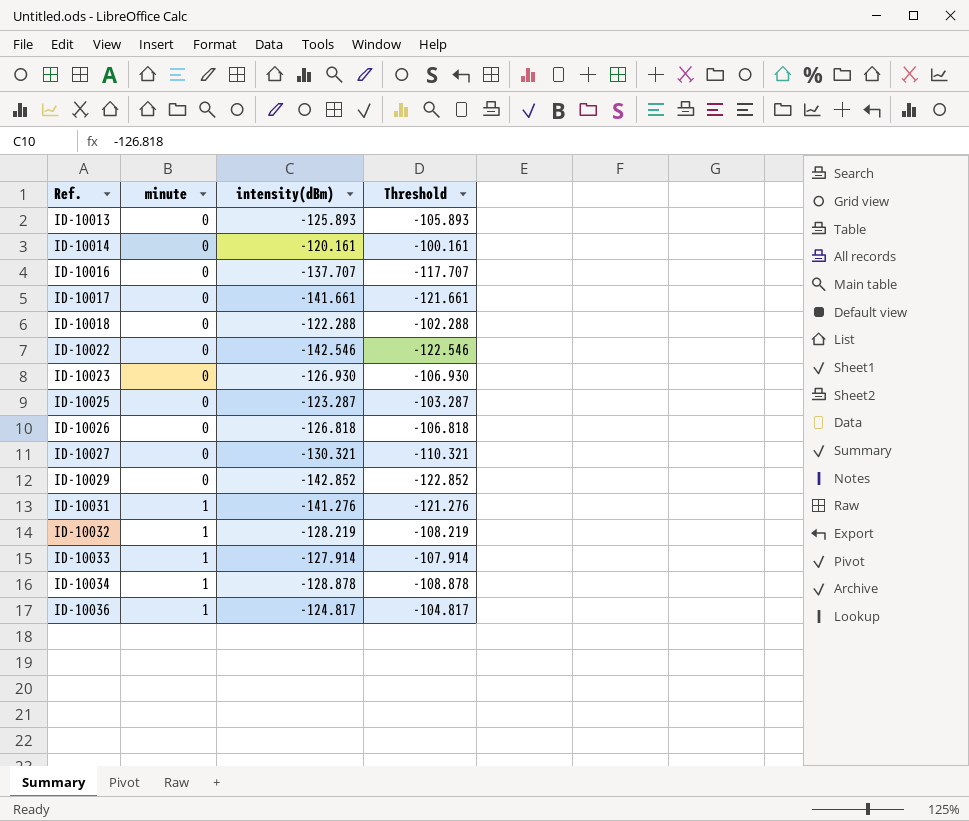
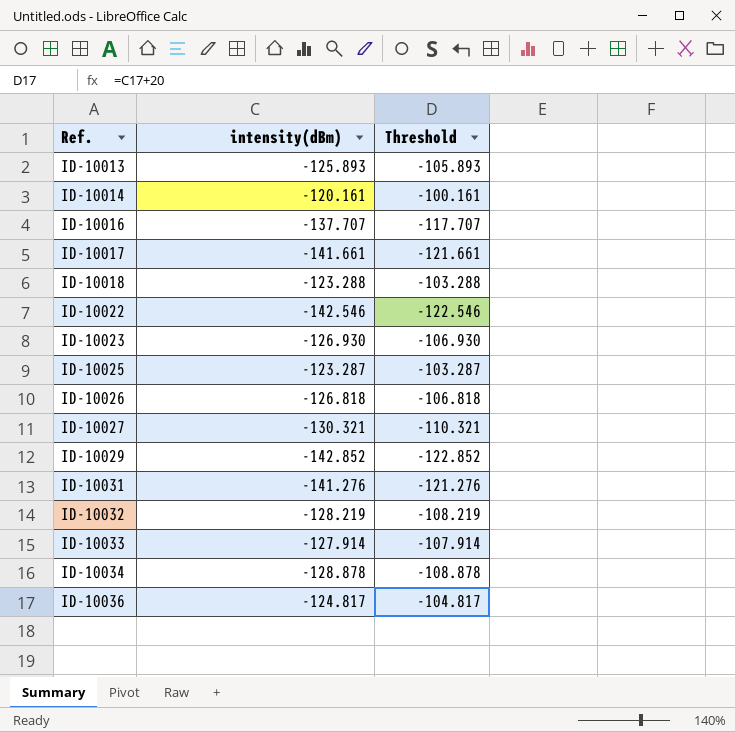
column minute | position: 2 -> none
ID-10018 | intensity(dBm): -122.288 -> -123.288
ID-10018 | Threshold: -102.288 -> -103.288

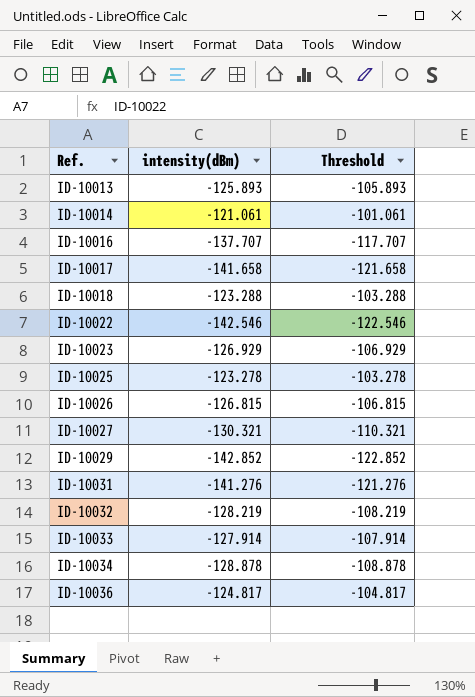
ID-10014 | intensity(dBm): -120.161 -> -121.061
ID-10014 | Threshold: -100.161 -> -101.061
ID-10017 | intensity(dBm): -141.661 -> -141.658
ID-10017 | Threshold: -121.661 -> -121.658
ID-10023 | intensity(dBm): -126.930 -> -126.929
ID-10023 | Threshold: -106.930 -> -106.929
ID-10025 | intensity(dBm): -123.287 -> -123.278
ID-10025 | Threshold: -103.287 -> -103.278
ID-10026 | intensity(dBm): -126.818 -> -126.815
ID-10026 | Threshold: -106.818 -> -106.815

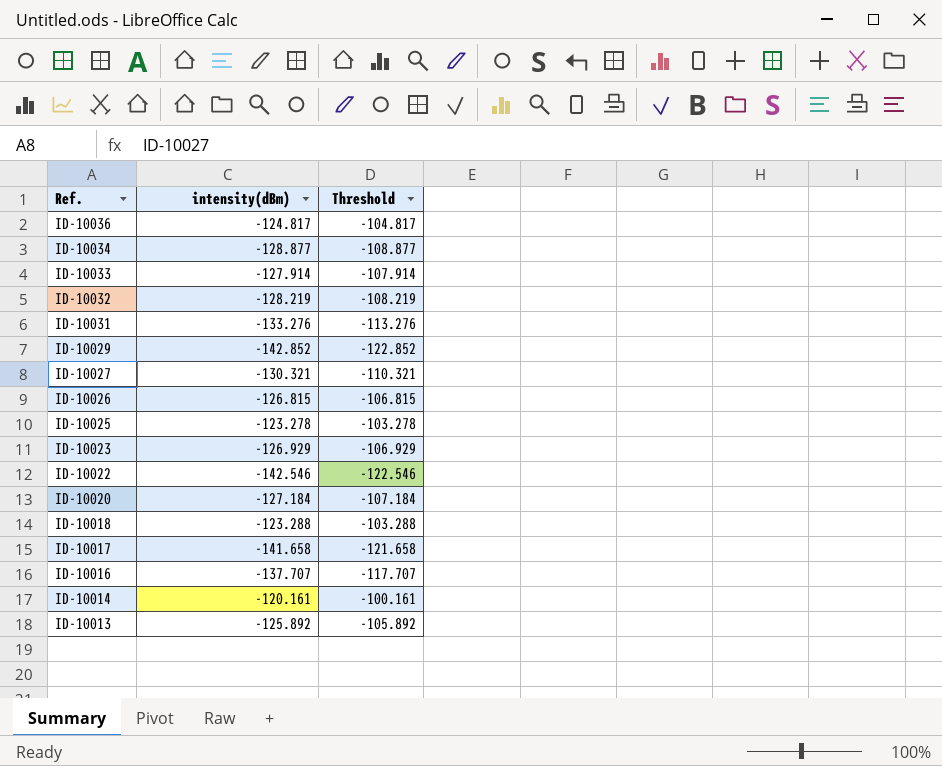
row order: Ref. ascending -> Ref. descending
ID-10034 | intensity(dBm): -128.878 -> -128.877
ID-10034 | Threshold: -108.878 -> -108.877
ID-10031 | intensity(dBm): -141.276 -> -133.276
ID-10031 | Threshold: -121.276 -> -113.276
row ID-10020: none -> -127.184 | -107.184
ID-10014 | intensity(dBm): -121.061 -> -120.161
ID-10014 | Threshold: -101.061 -> -100.161
ID-10013 | intensity(dBm): -125.893 -> -125.892
ID-10013 | Threshold: -105.893 -> -105.892

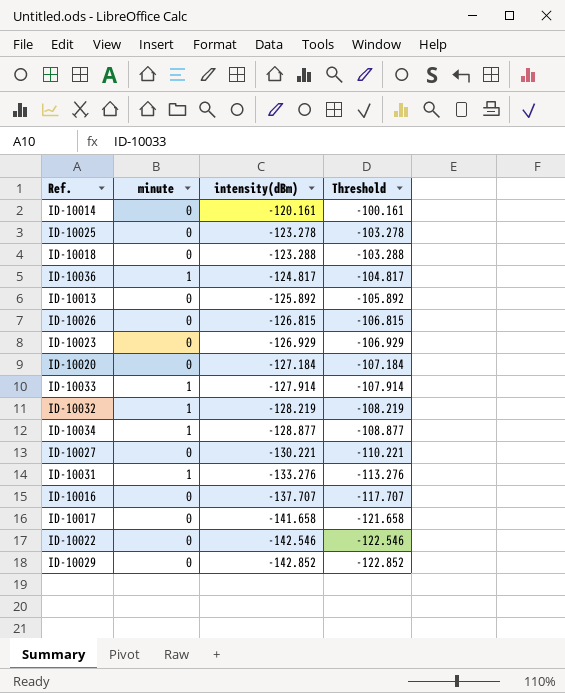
row order: Ref. descending -> intensity(dBm) descending
column minute | position: none -> 2
ID-10027 | intensity(dBm): -130.321 -> -130.221
ID-10027 | Threshold: -110.321 -> -110.221

